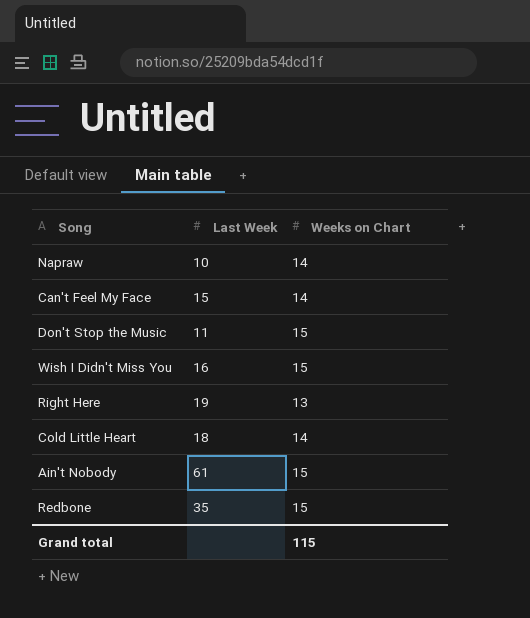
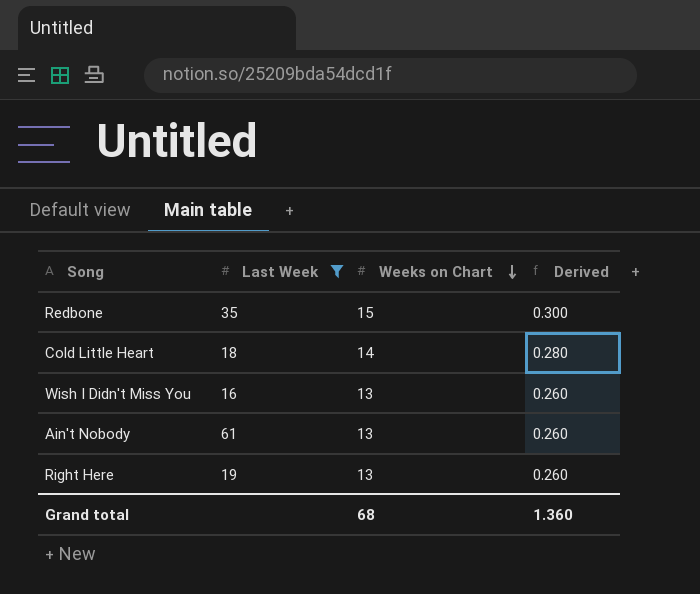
filter: none -> Last Week >= 16
row order: none -> Weeks on Chart descending
column Derived | formula: none -> [Weeks on Chart] * 0.02
Wish I Didn't Miss You | Weeks on Chart: 15 -> 13
Ain't Nobody | Weeks on Chart: 15 -> 13
Grand total | Weeks on Chart: 115 -> 68

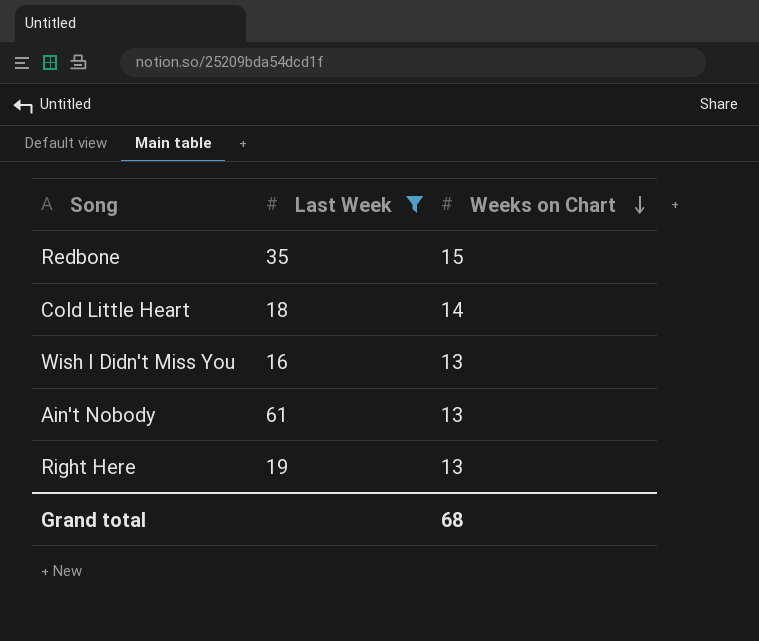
column Derived | formula: [Weeks on Chart] * 0.02 -> none

